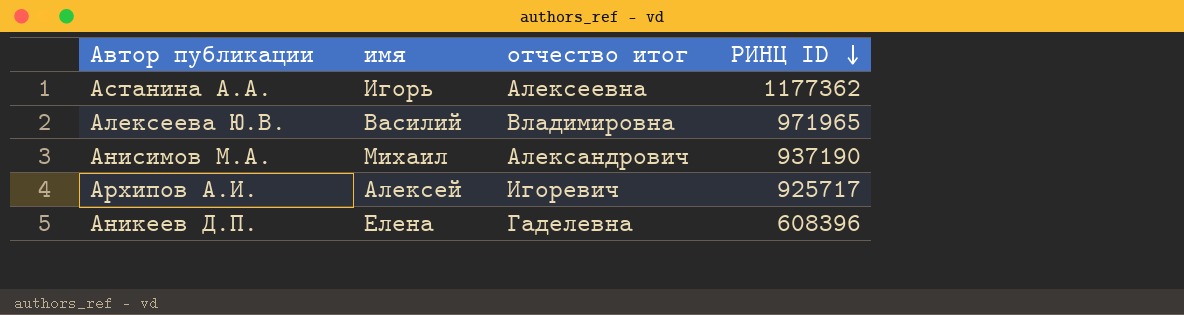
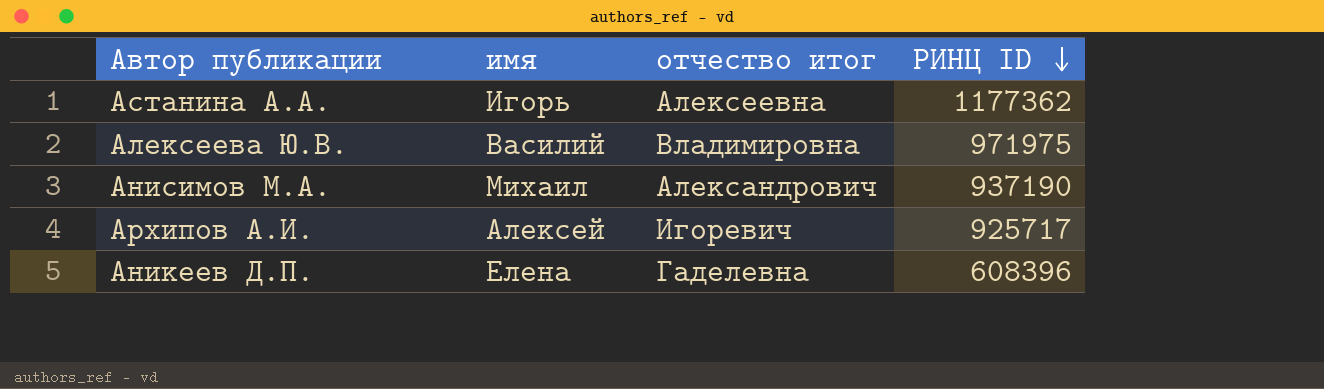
Алексеева Ю.В. | РИНЦ ID: 971965 -> 971975

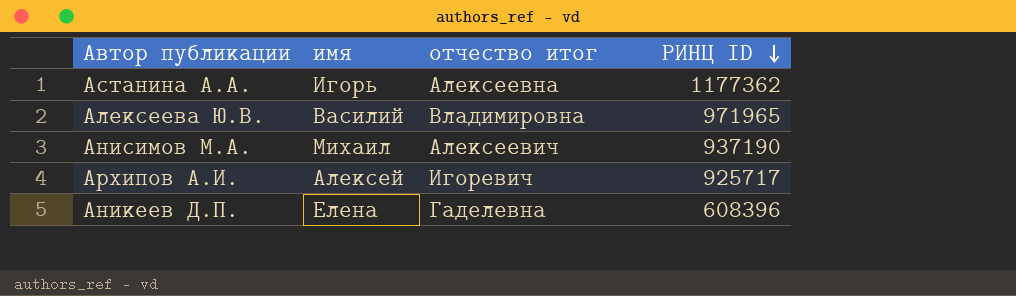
Алексеева Ю.В. | РИНЦ ID: 971975 -> 971965
Анисимов М.А. | отчество итог: Александрович -> Алексеевич

